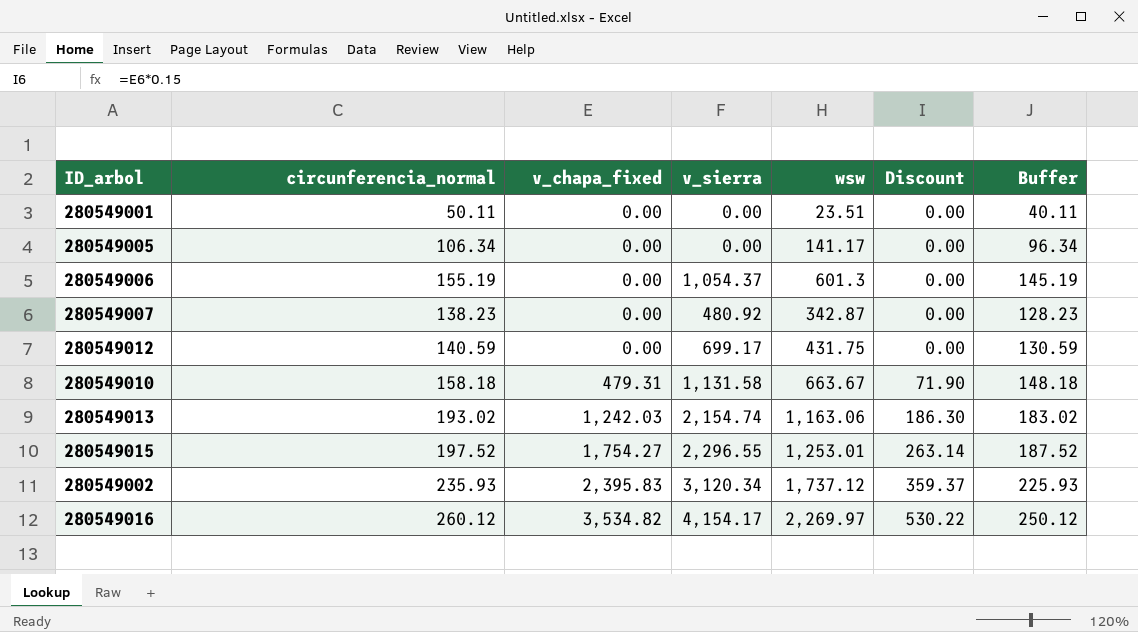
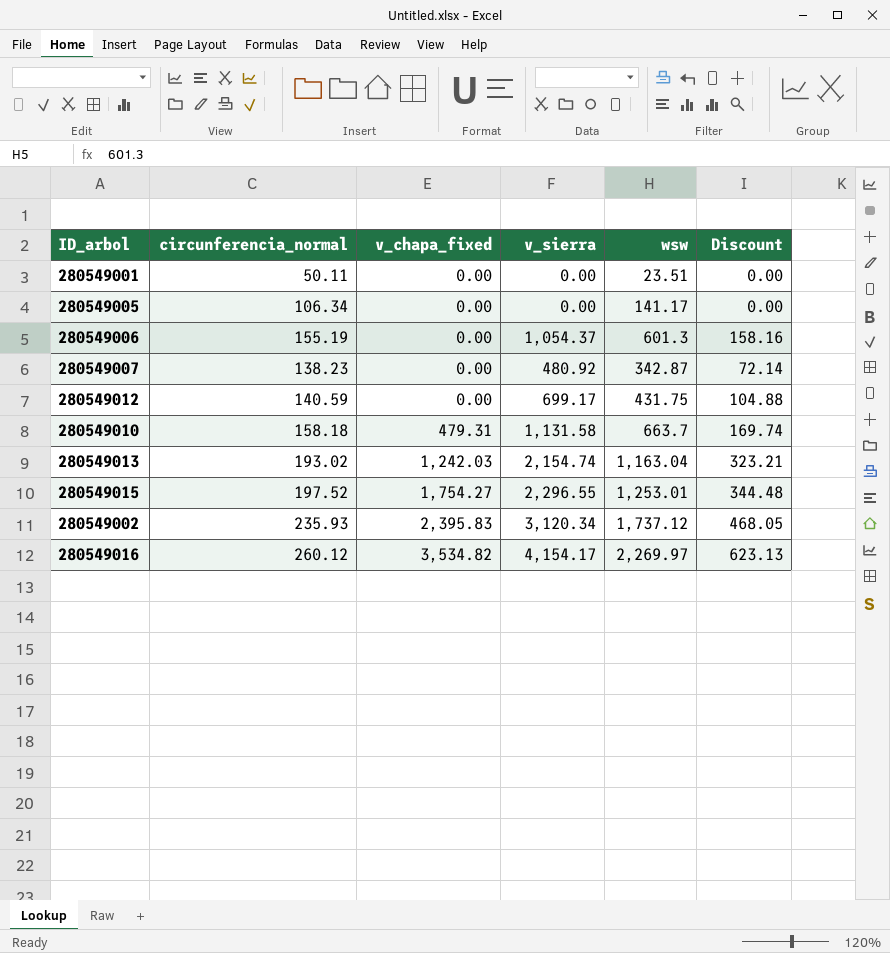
column Buffer | formula: [circunferencia_normal] - 10 -> none
column Discount | formula: [v_chapa_fixed] * 0.15 -> [v_sierra] * 0.15
280549010 | wsw: 663.67 -> 663.7
280549013 | wsw: 1,163.06 -> 1,163.04

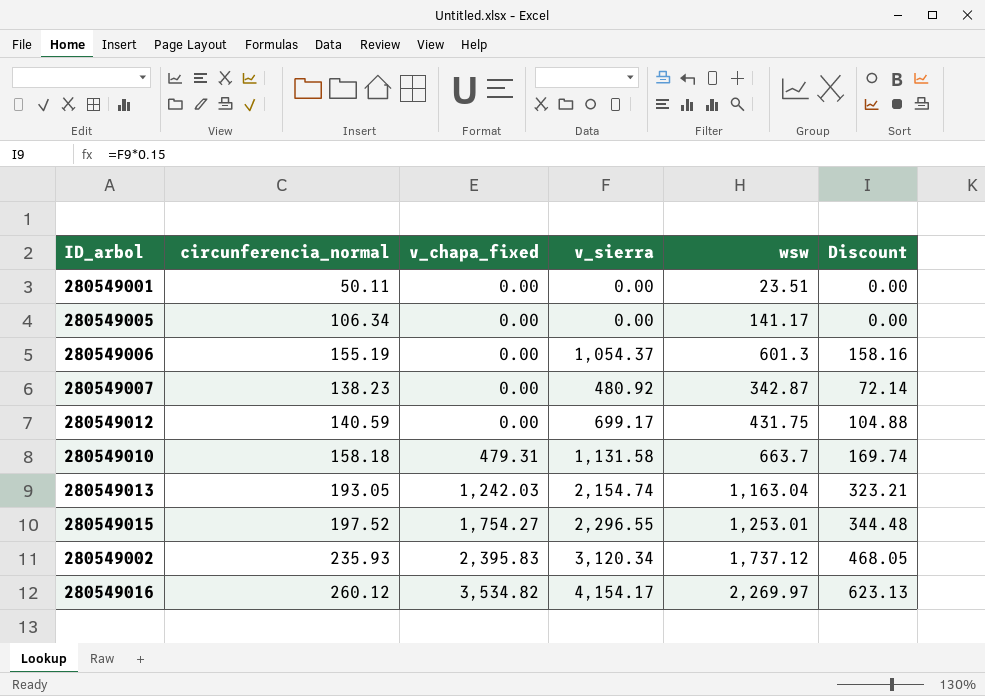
280549013 | circunferencia_normal: 193.02 -> 193.05

